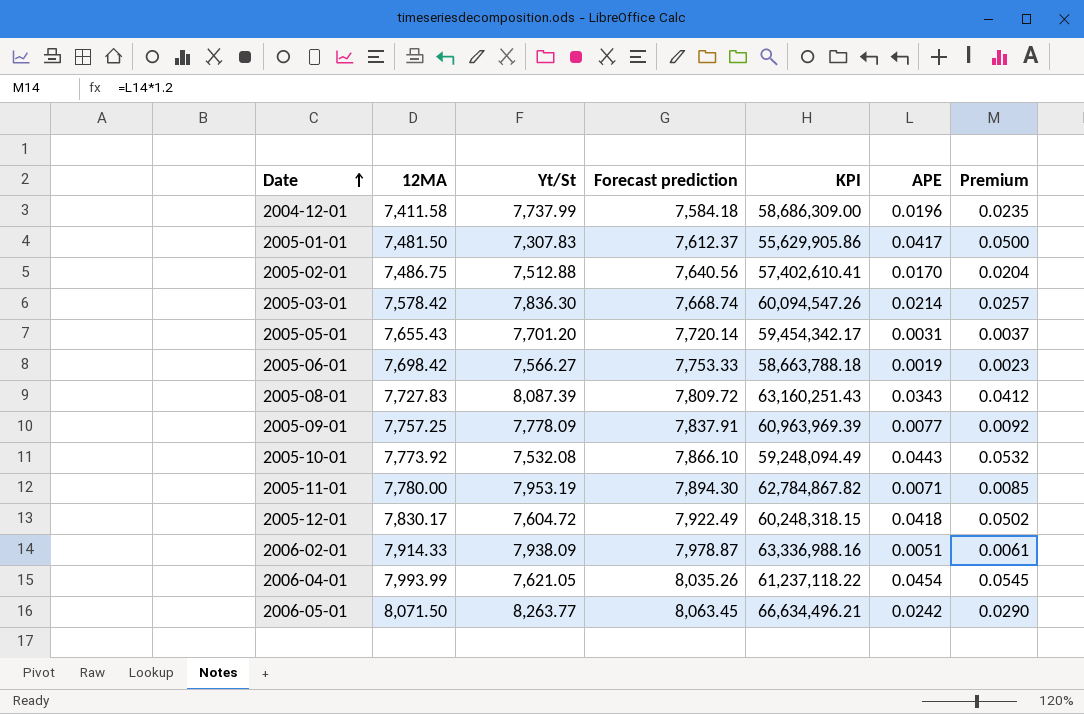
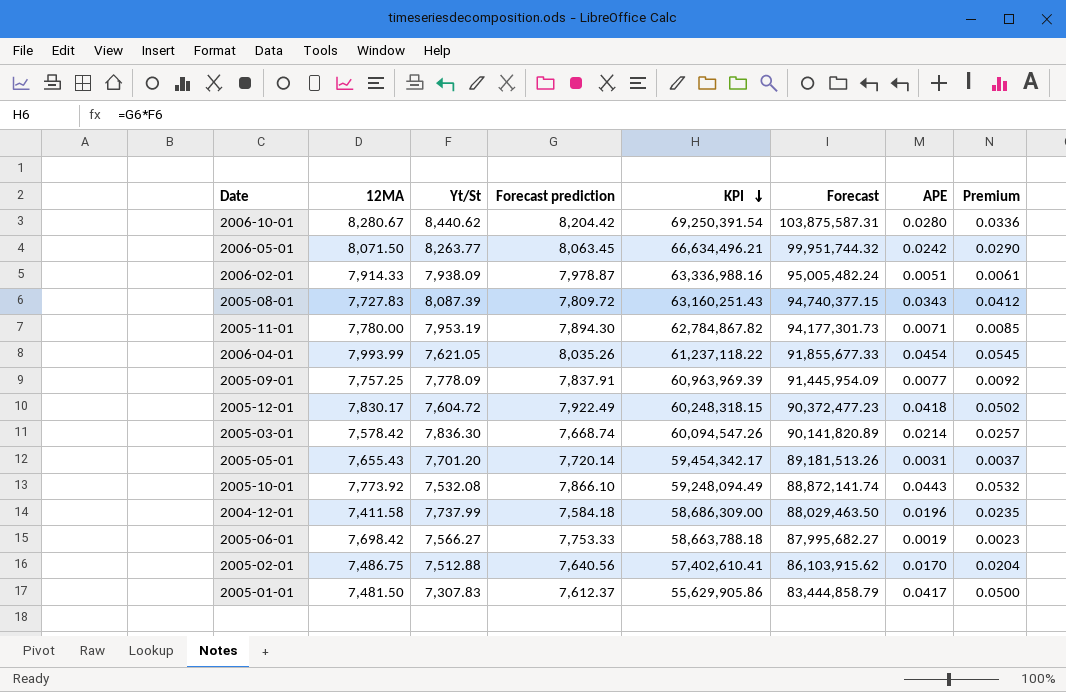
row order: Date ascending -> KPI descending
column Forecast | formula: none -> [KPI] * 1.5
row 2006-10-01: none -> 8,280.67 | 8,440.62 | 8,204.42 | 69,250,391.54 | 103,875,587.31 | 0.0280 | 0.0336

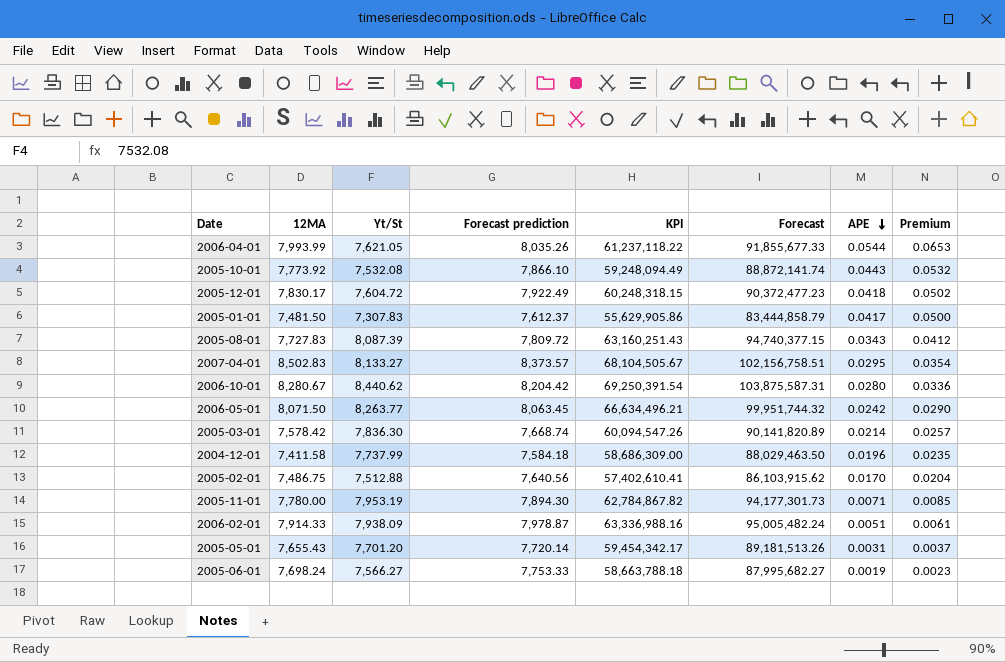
row order: KPI descending -> APE descending
row 2005-09-01: 7,757.25 | 7,778.09 | 7,837.91 | 60,963,969.39 | 91,445,954.09 | 0.0077 | 0.0092 -> none
2006-04-01 | APE: 0.0454 -> 0.0544
2006-04-01 | Premium: 0.0545 -> 0.0653
row 2007-04-01: none -> 8,502.83 | 8,133.27 | 8,373.57 | 68,104,505.67 | 102,156,758.51 | 0.0295 | 0.0354
2005-06-01 | 12MA: 7,698.42 -> 7,698.24

